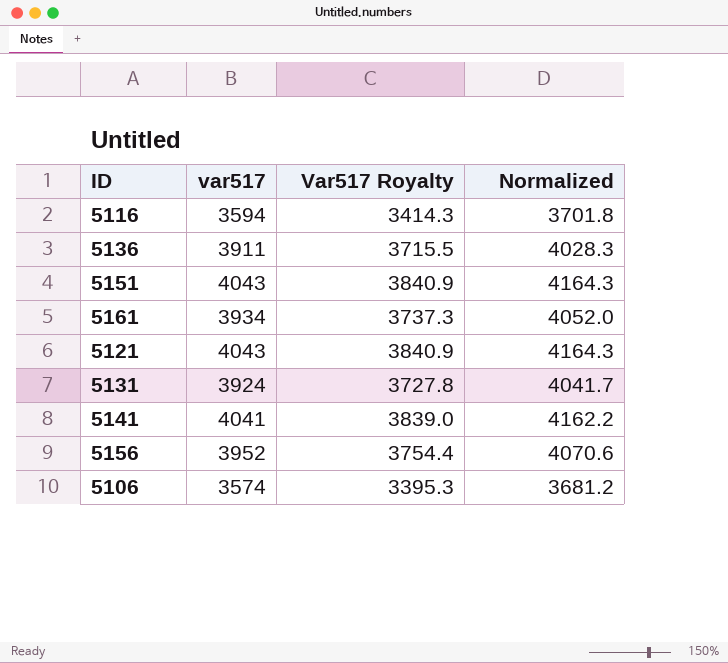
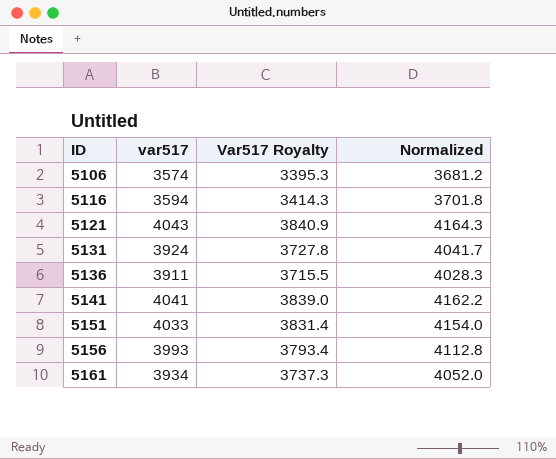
row order: none -> ID ascending
5151 | var517: 4043 -> 4033
5151 | Var517 Royalty: 3840.9 -> 3831.4
5151 | Normalized: 4164.3 -> 4154.0
5156 | var517: 3952 -> 3993
5156 | Var517 Royalty: 3754.4 -> 3793.4
5156 | Normalized: 4070.6 -> 4112.8

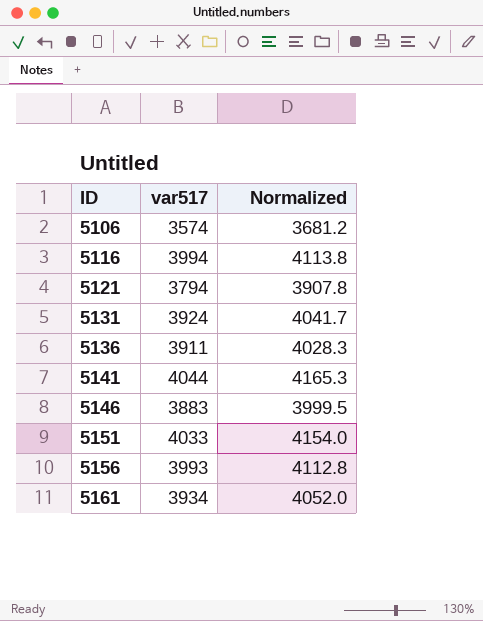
column Var517 Royalty | formula: [var517] * 0.95 -> none
5116 | var517: 3594 -> 3994
5116 | Normalized: 3701.8 -> 4113.8
5121 | var517: 4043 -> 3794
5121 | Normalized: 4164.3 -> 3907.8
5141 | var517: 4041 -> 4044
5141 | Normalized: 4162.2 -> 4165.3
row 5146: none -> 3883 | 3999.5

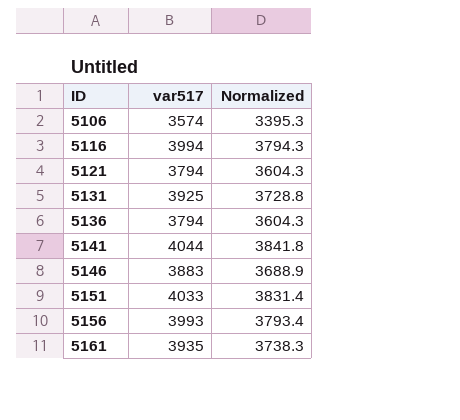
column Normalized | formula: [var517] * 1.03 -> [var517] * 0.95
5131 | var517: 3924 -> 3925
5136 | var517: 3911 -> 3794
5161 | var517: 3934 -> 3935

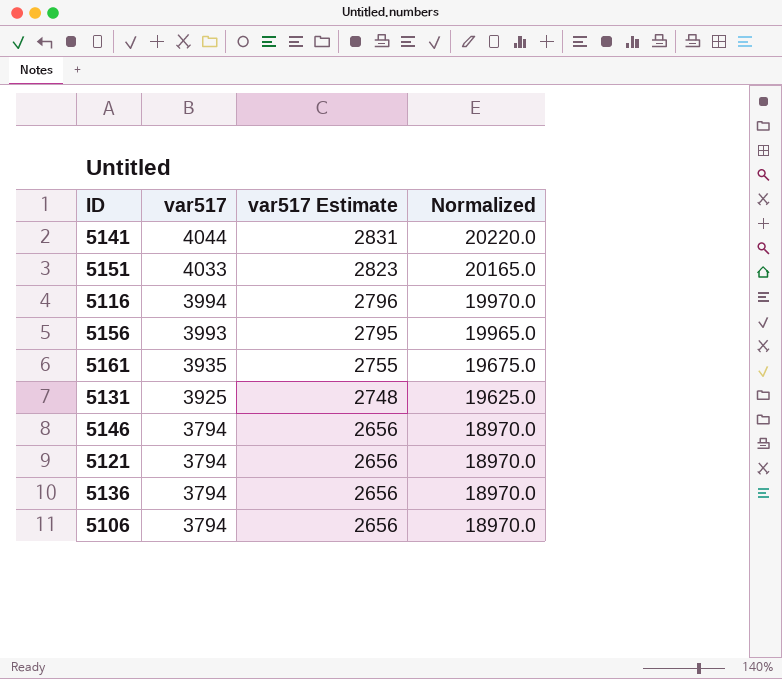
row order: ID ascending -> var517 descending
column var517 Estimate | formula: none -> [var517] * 0.7
column Normalized | formula: [var517] * 0.95 -> [var517] * 5
5146 | var517: 3883 -> 3794
5106 | var517: 3574 -> 3794

